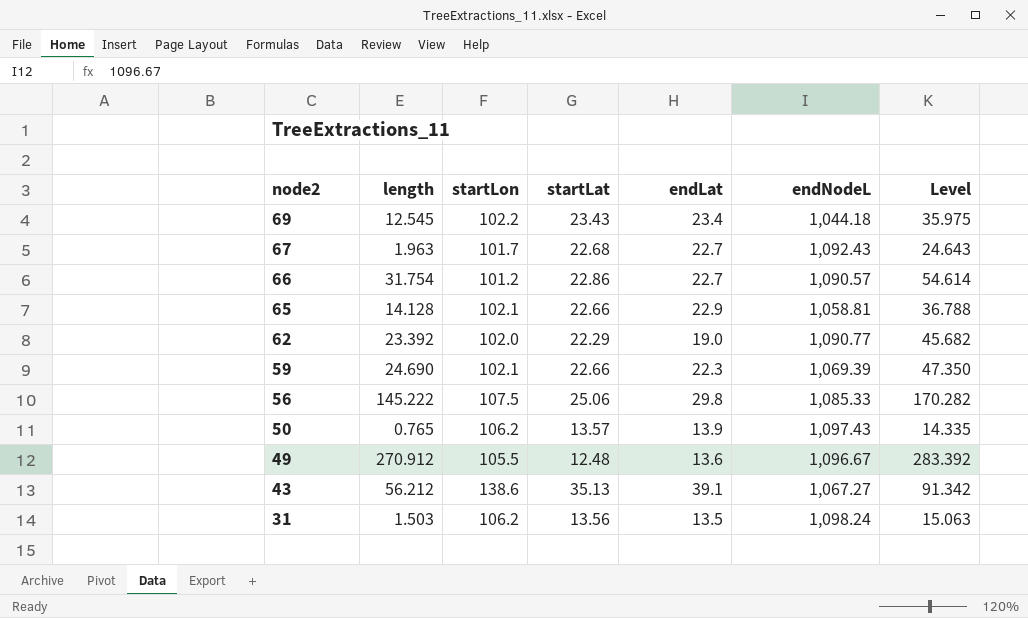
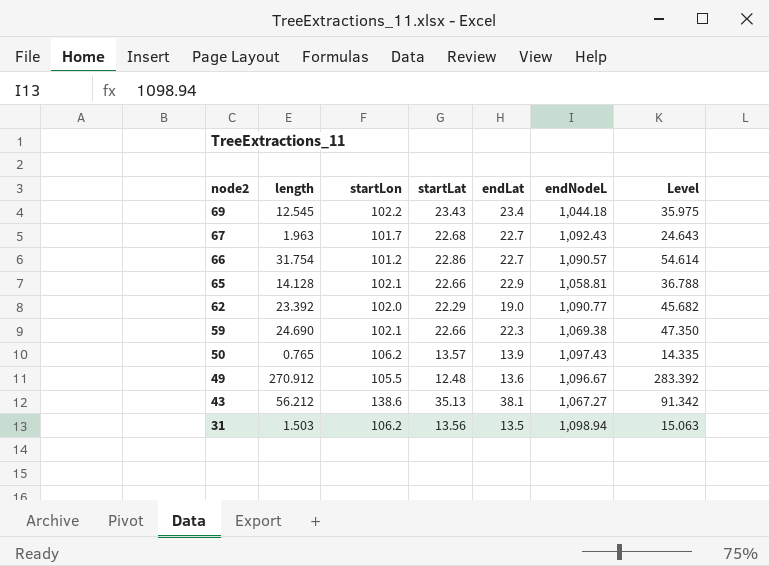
row 56: 145.222 | 107.5 | 25.06 | 29.8 | 1,085.33 | 170.282 -> none
59 | endNodeL: 1,069.39 -> 1,069.38
43 | endLat: 39.1 -> 38.1
31 | endNodeL: 1,098.24 -> 1,098.94

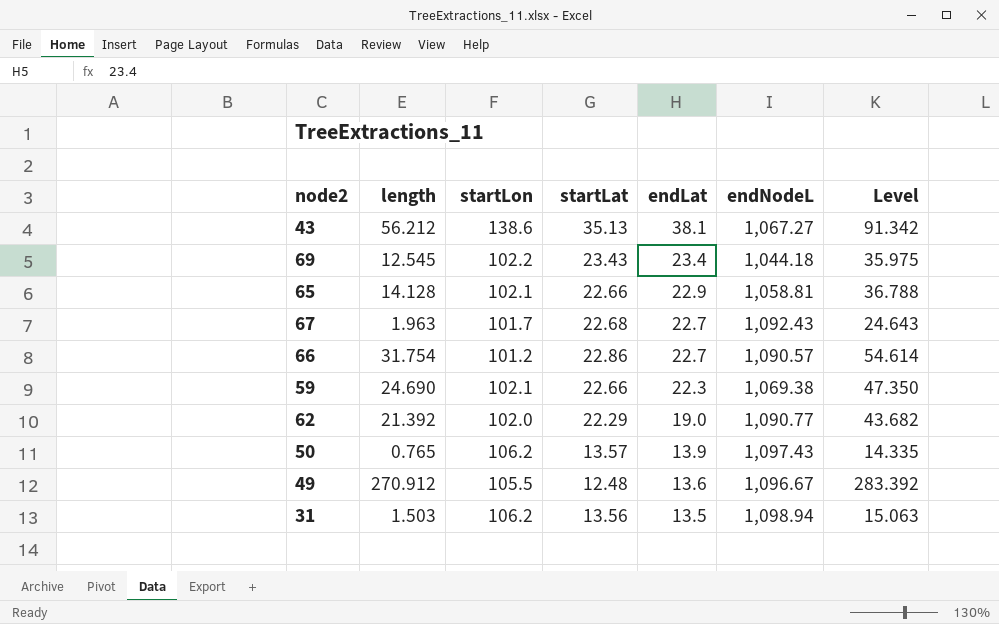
row order: node2 descending -> endLat descending
62 | length: 23.392 -> 21.392
62 | Level: 45.682 -> 43.682

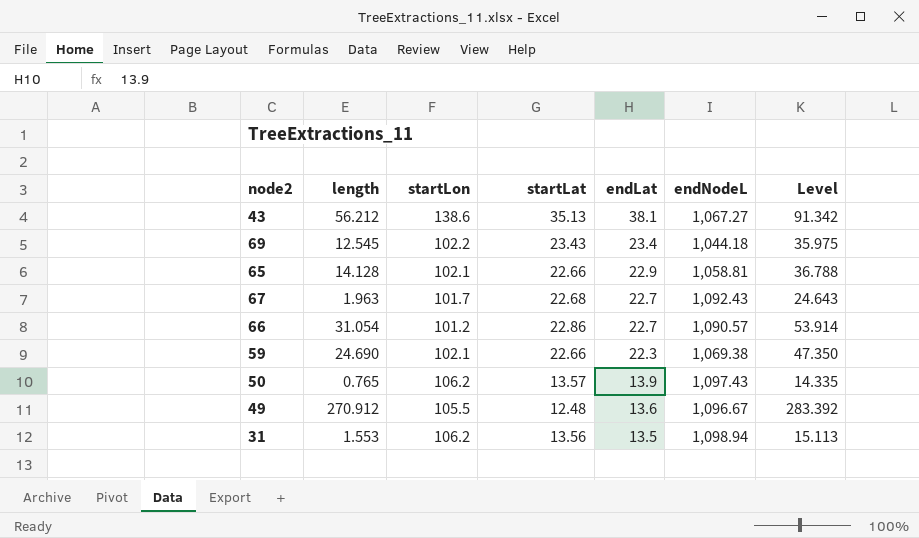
row 62: 21.392 | 102.0 | 22.29 | 19.0 | 1,090.77 | 43.682 -> none
66 | length: 31.754 -> 31.054
66 | Level: 54.614 -> 53.914
31 | length: 1.503 -> 1.553
31 | Level: 15.063 -> 15.113

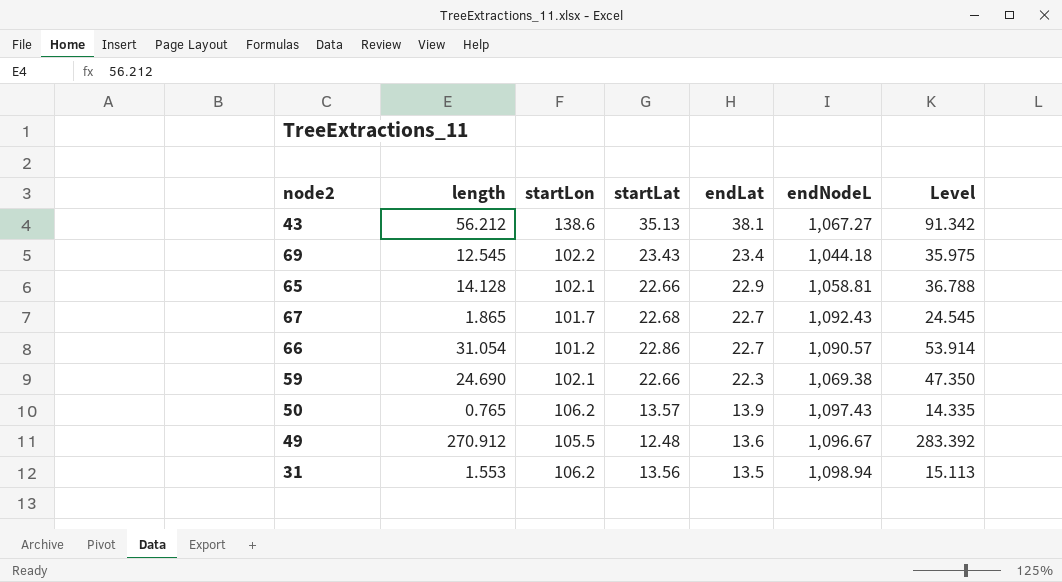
67 | length: 1.963 -> 1.865
67 | Level: 24.643 -> 24.545

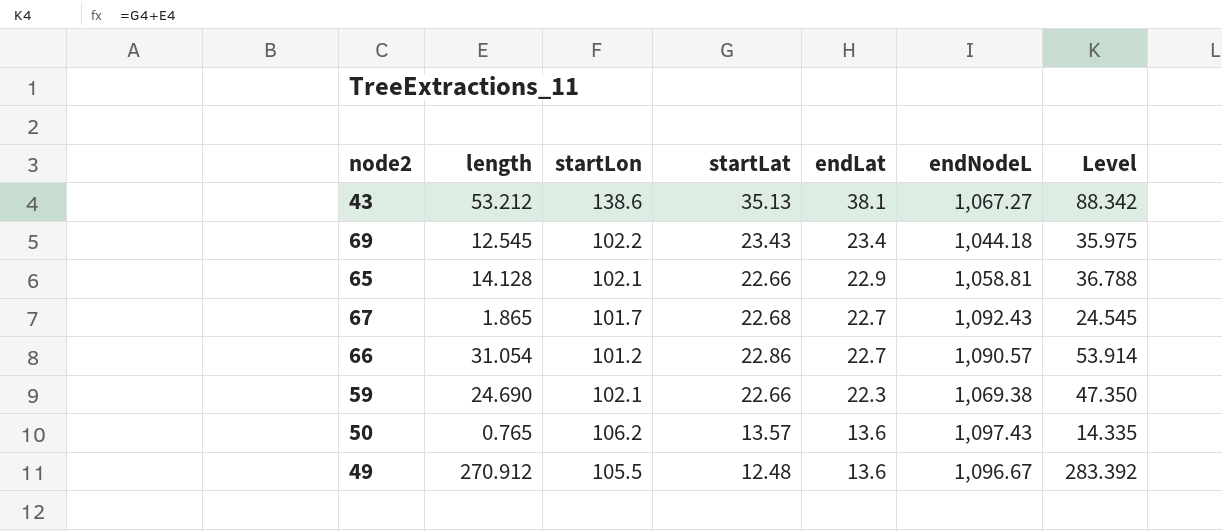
row 31: 1.553 | 106.2 | 13.56 | 13.5 | 1,098.94 | 15.113 -> none
43 | length: 56.212 -> 53.212
43 | Level: 91.342 -> 88.342
50 | endLat: 13.9 -> 13.6

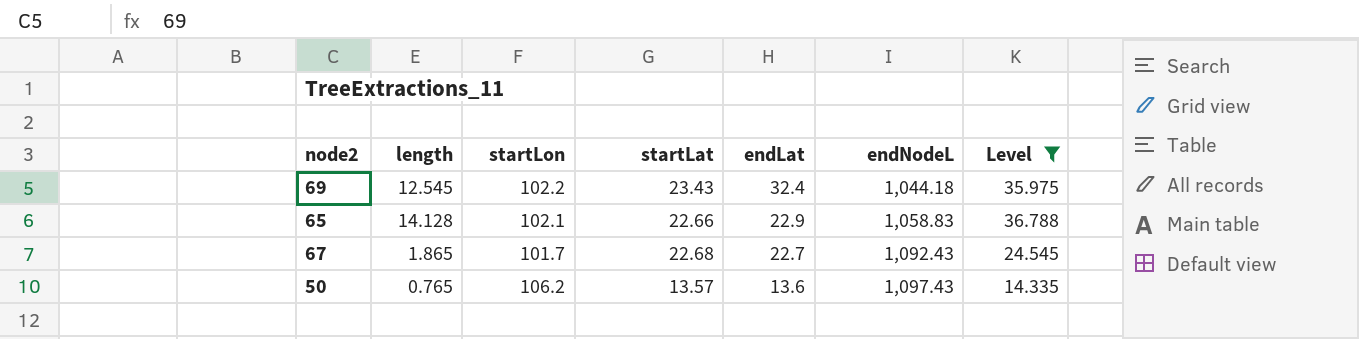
filter: none -> Level <= 36.788
69 | endLat: 23.4 -> 32.4
65 | endNodeL: 1,058.81 -> 1,058.83

